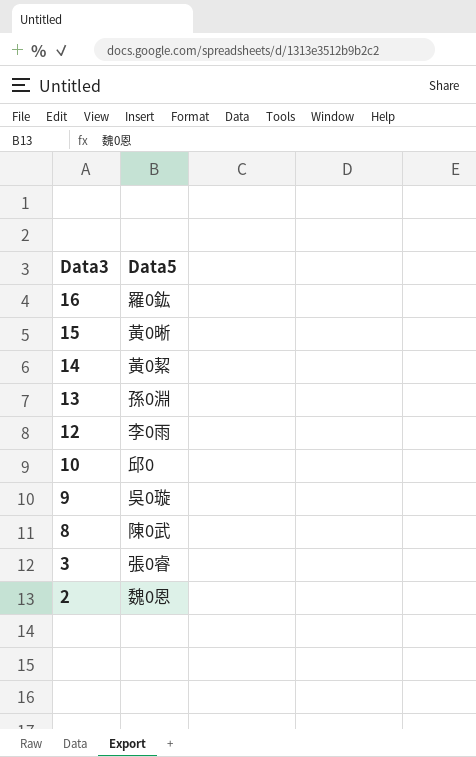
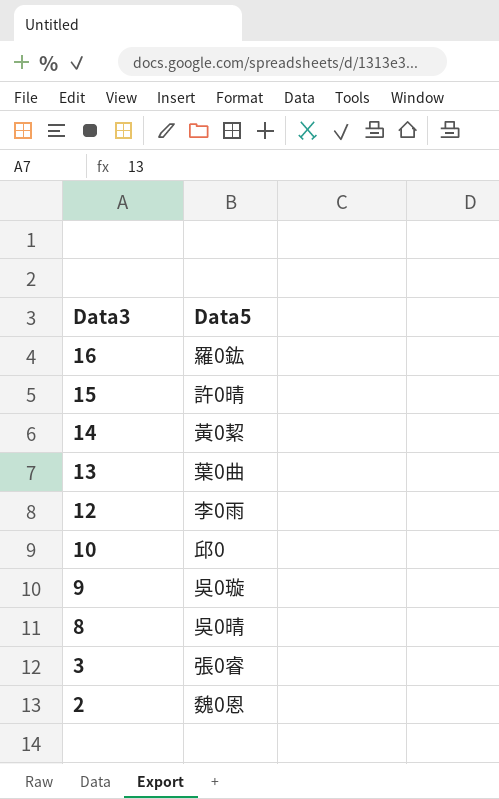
15 | Data5: 黃0晰 -> 許0晴
13 | Data5: 孫0淵 -> 葉0曲
8 | Data5: 陳0武 -> 吳0晴

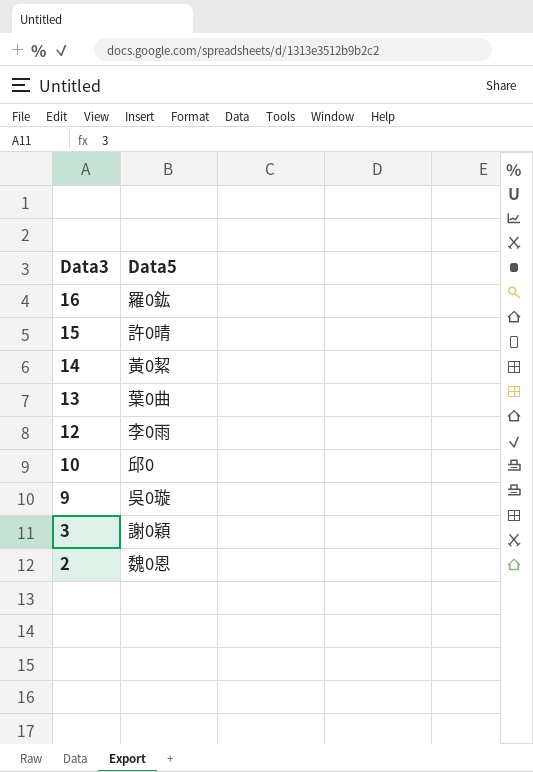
row 8: 吳0晴 -> none
3 | Data5: 張0睿 -> 謝0穎

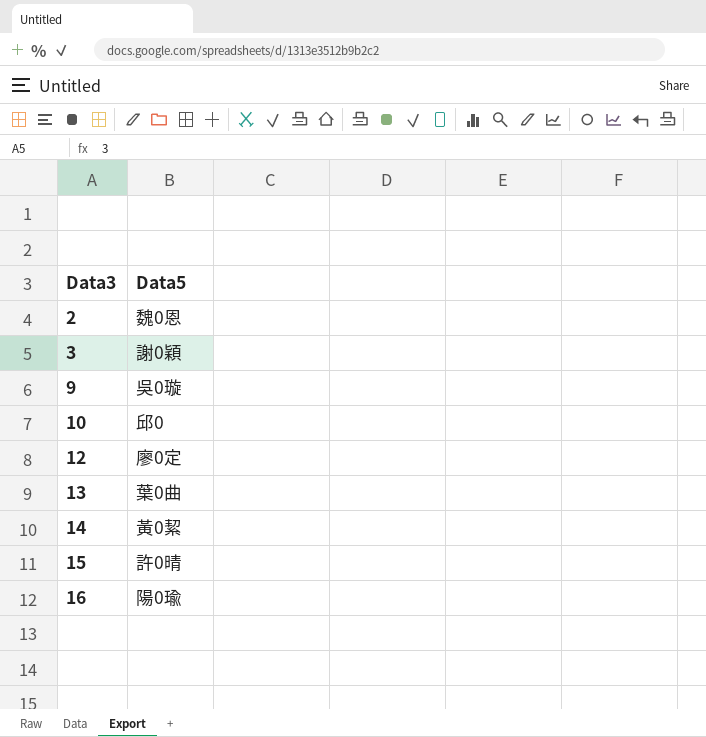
row order: Data3 descending -> Data3 ascending
12 | Data5: 李0雨 -> 廖0定
16 | Data5: 羅0鈜 -> 陽0瑜

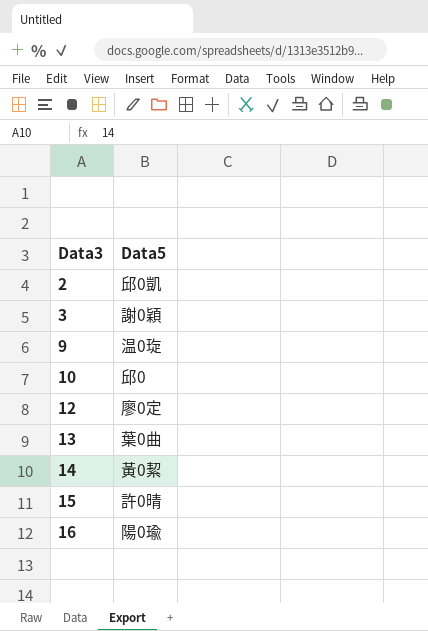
2 | Data5: 魏0恩 -> 邱0凱
9 | Data5: 吳0璇 -> 温0琁

